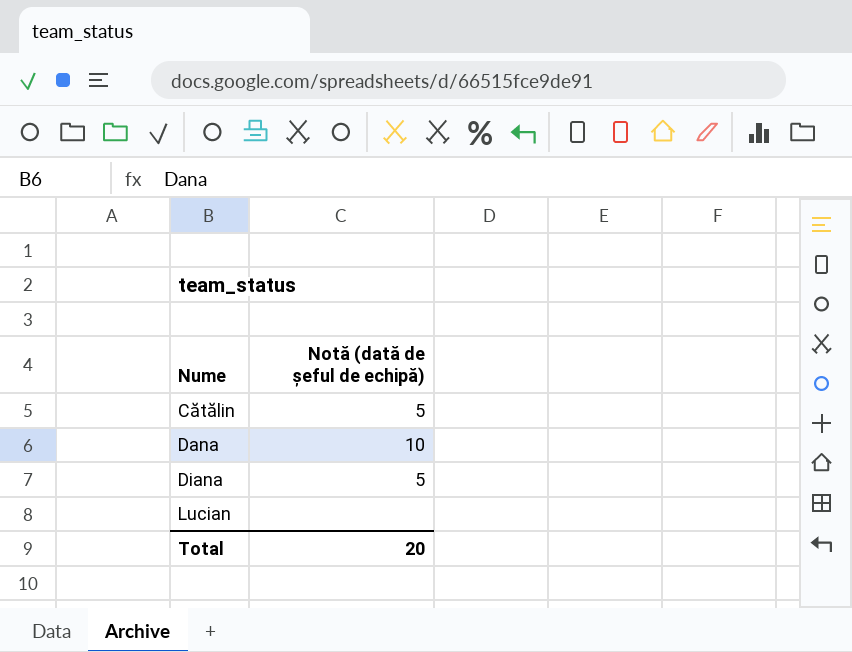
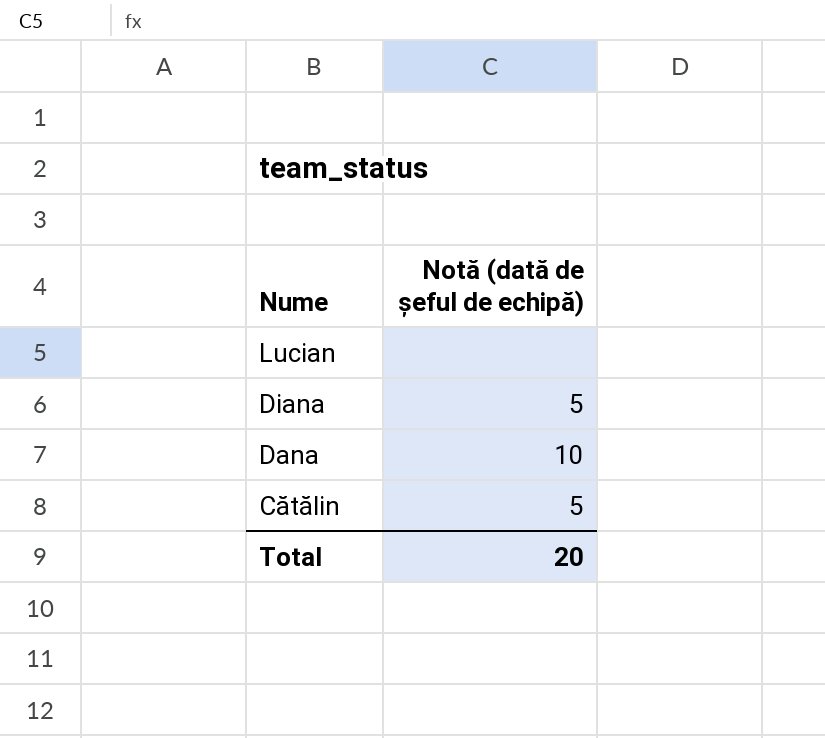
row order: Nume ascending -> Nume descending

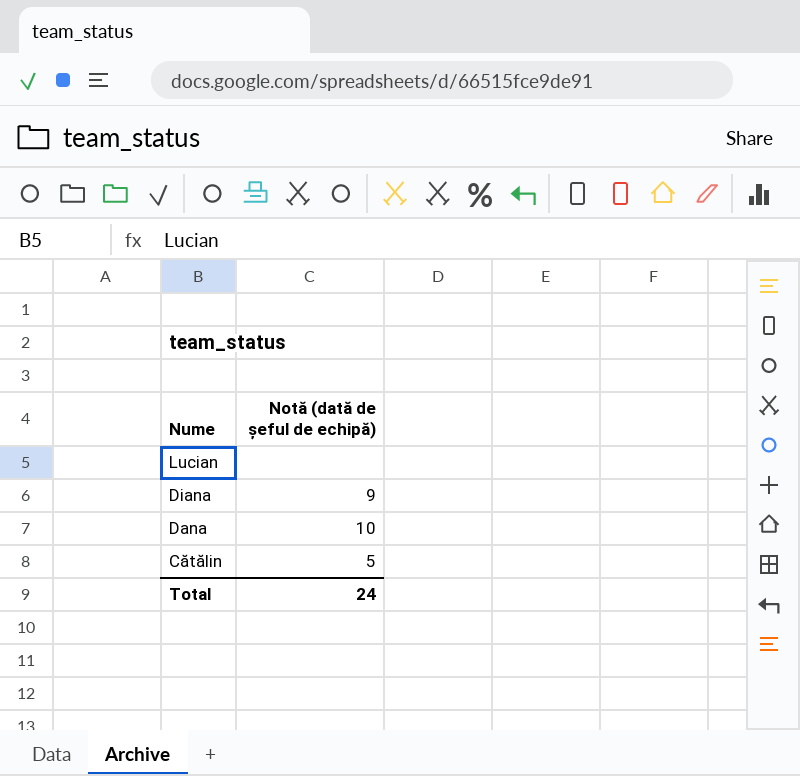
Diana | Notă (dată de șeful de echipă): 5 -> 9
Total | Notă (dată de șeful de echipă): 20 -> 24

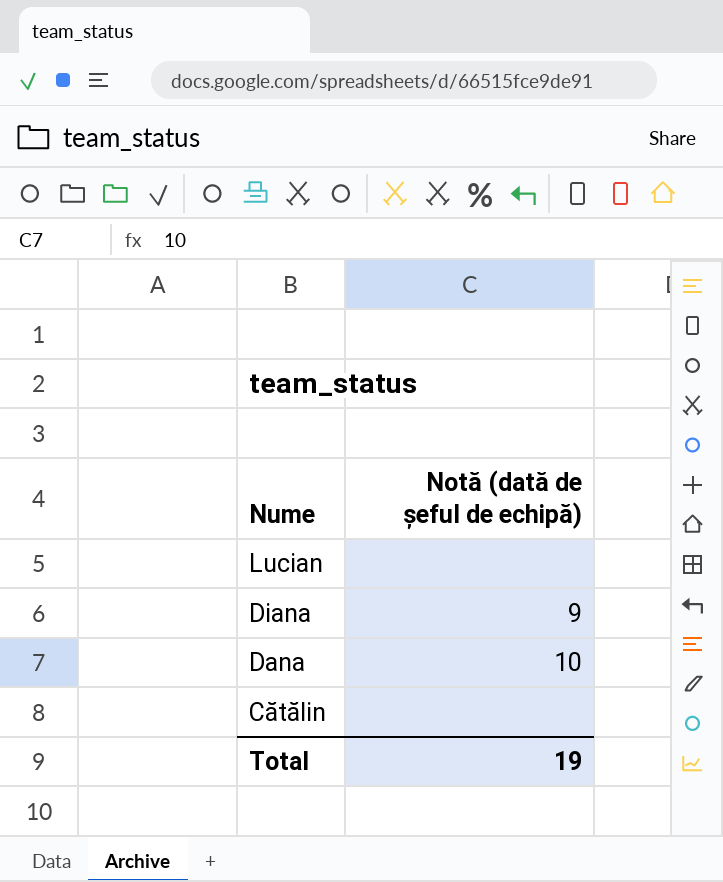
Cătălin | Notă (dată de șeful de echipă): 5 -> none
Total | Notă (dată de șeful de echipă): 24 -> 19

